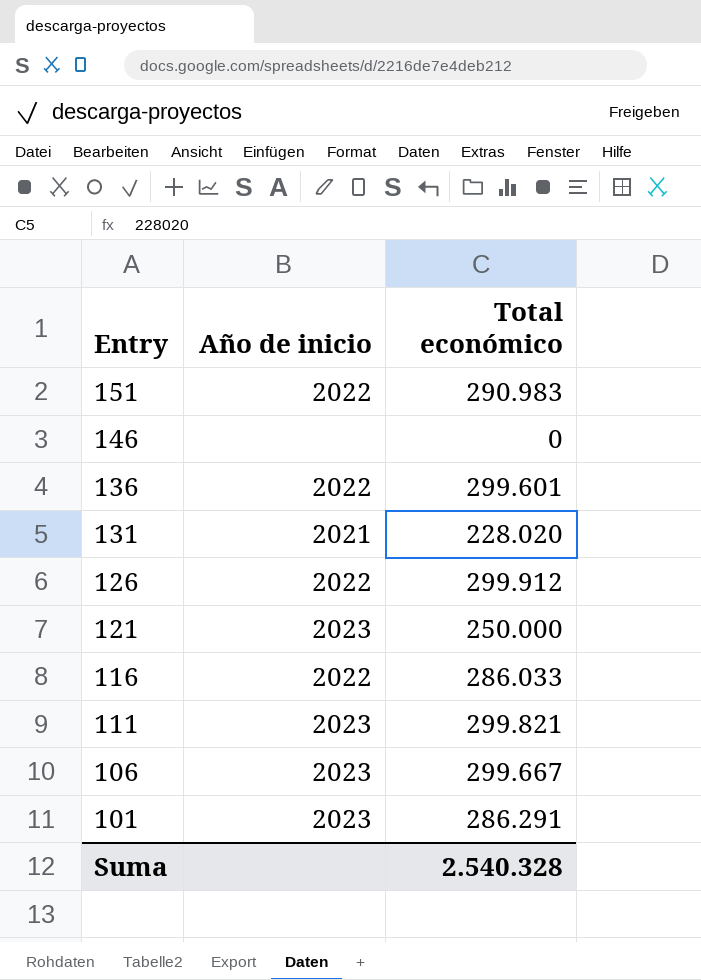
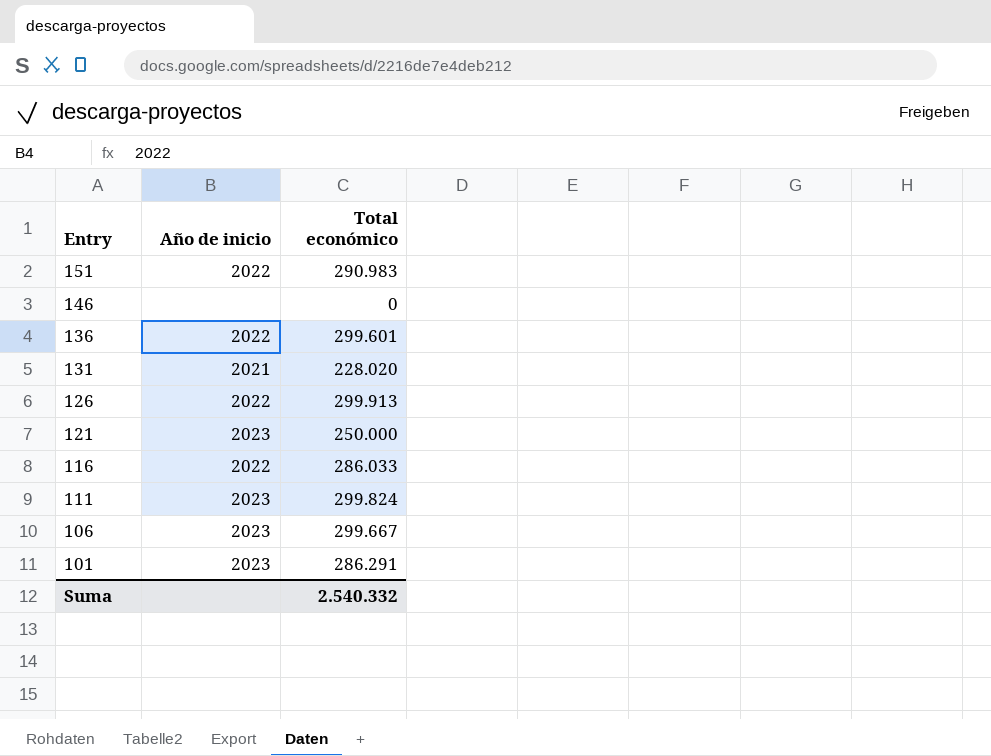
126 | Total económico: 299.912 -> 299.913
111 | Total económico: 299.821 -> 299.824
Suma | Total económico: 2.540.328 -> 2.540.332

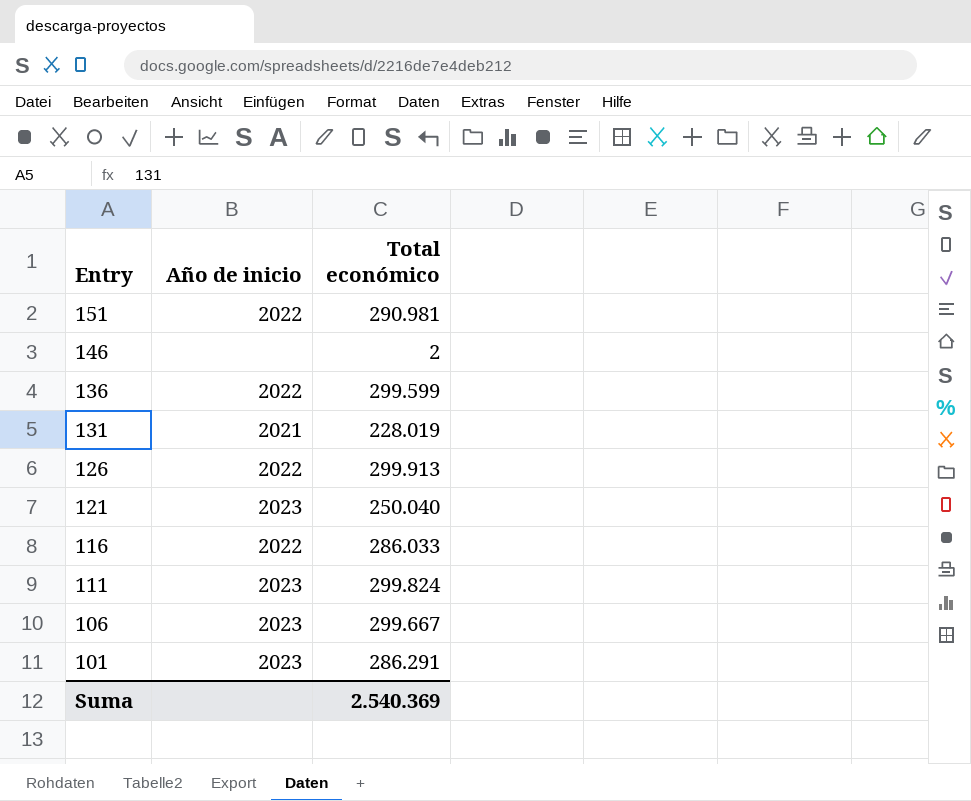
151 | Total económico: 290.983 -> 290.981
146 | Total económico: 0 -> 2
136 | Total económico: 299.601 -> 299.599
131 | Total económico: 228.020 -> 228.019
121 | Total económico: 250.000 -> 250.040
Suma | Total económico: 2.540.332 -> 2.540.369

